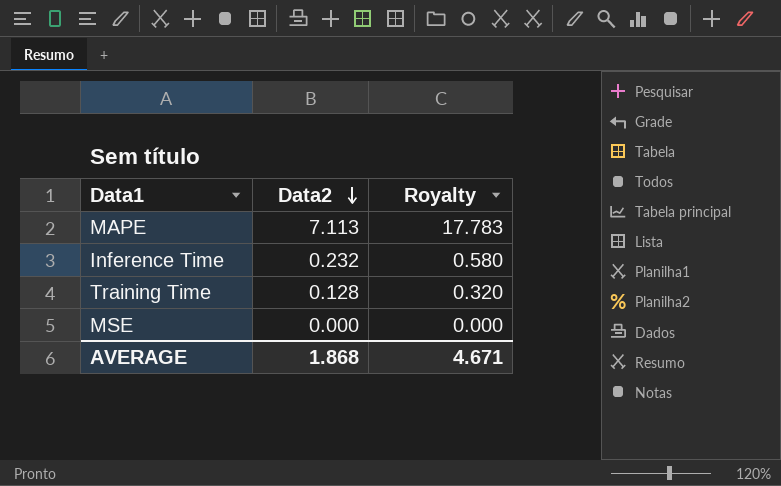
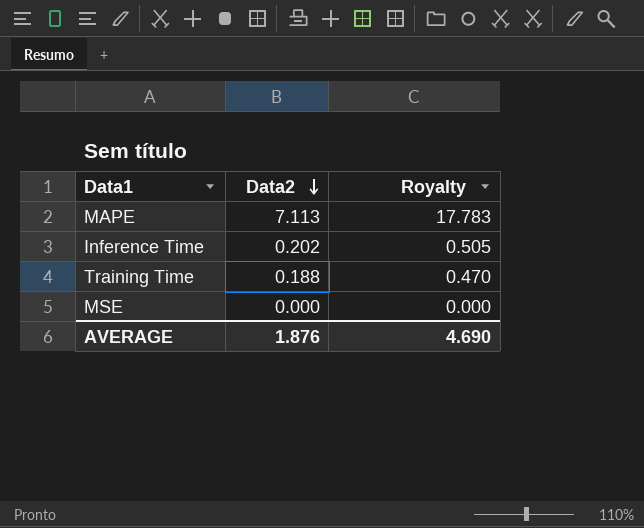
Inference Time | Data2: 0.232 -> 0.202
Inference Time | Royalty: 0.580 -> 0.505
Training Time | Data2: 0.128 -> 0.188
Training Time | Royalty: 0.320 -> 0.470
AVERAGE | Data2: 1.868 -> 1.876
AVERAGE | Royalty: 4.671 -> 4.690

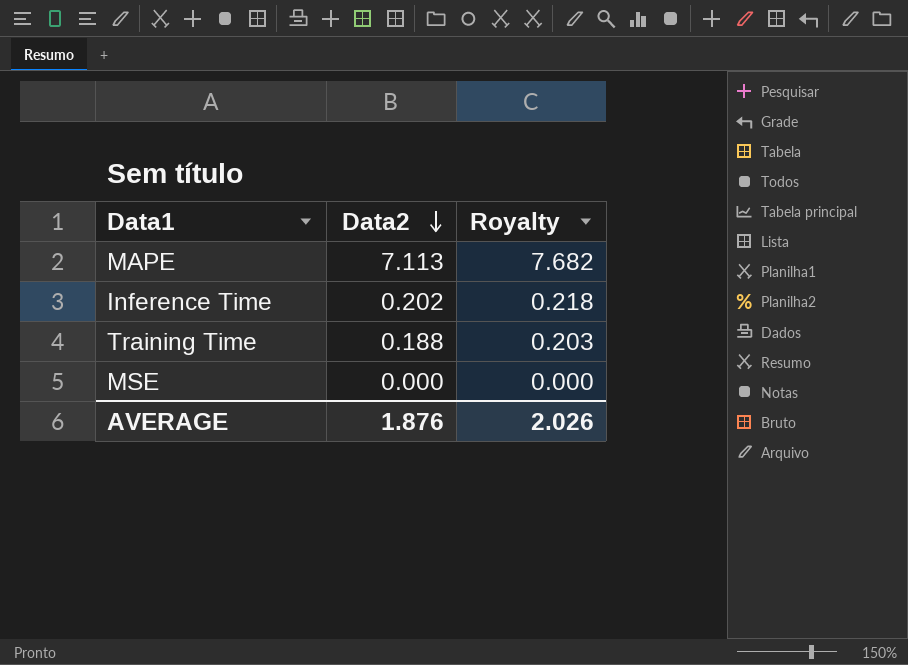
column Royalty | formula: [Data2] * 2.5 -> [Data2] * 1.08
AVERAGE | Royalty: 4.690 -> 2.026

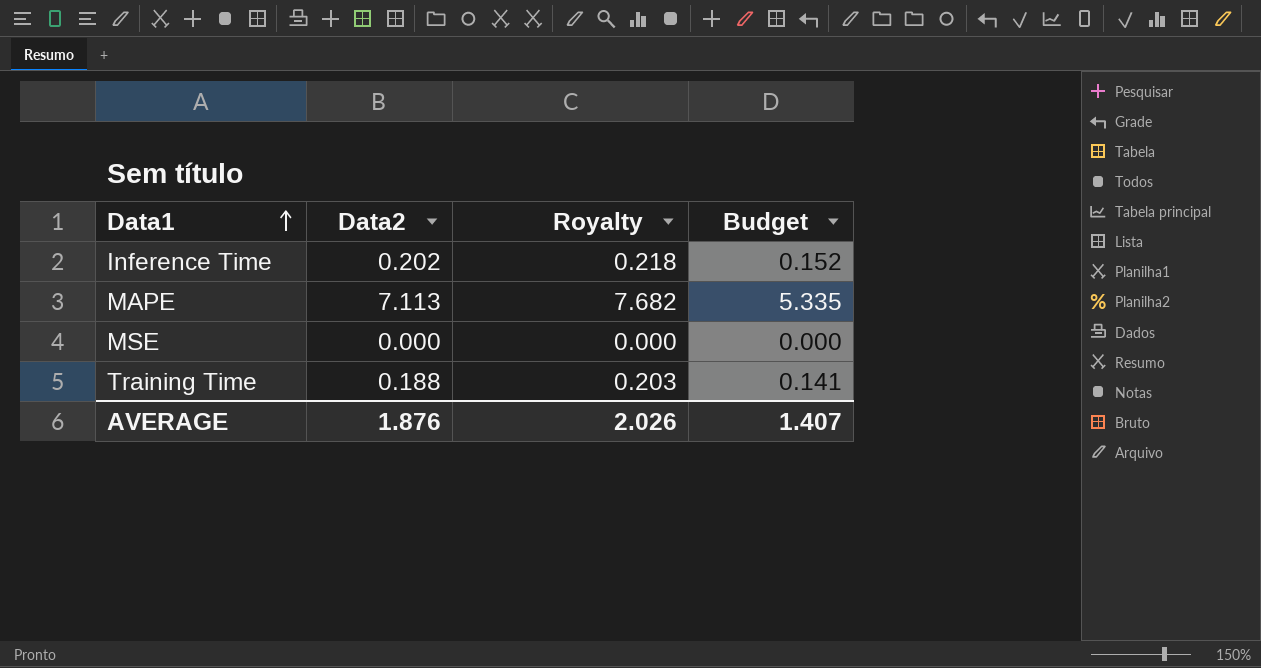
row order: Data2 descending -> Data1 ascending
column Budget | formula: none -> [Data2] * 0.75

